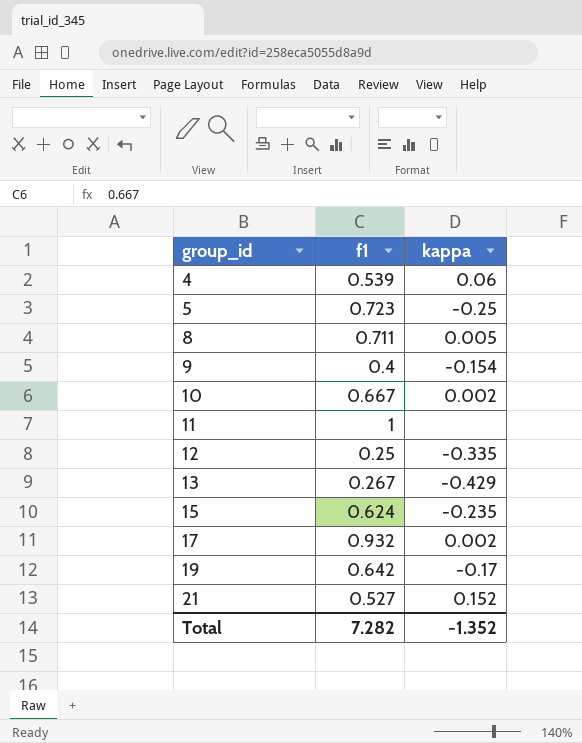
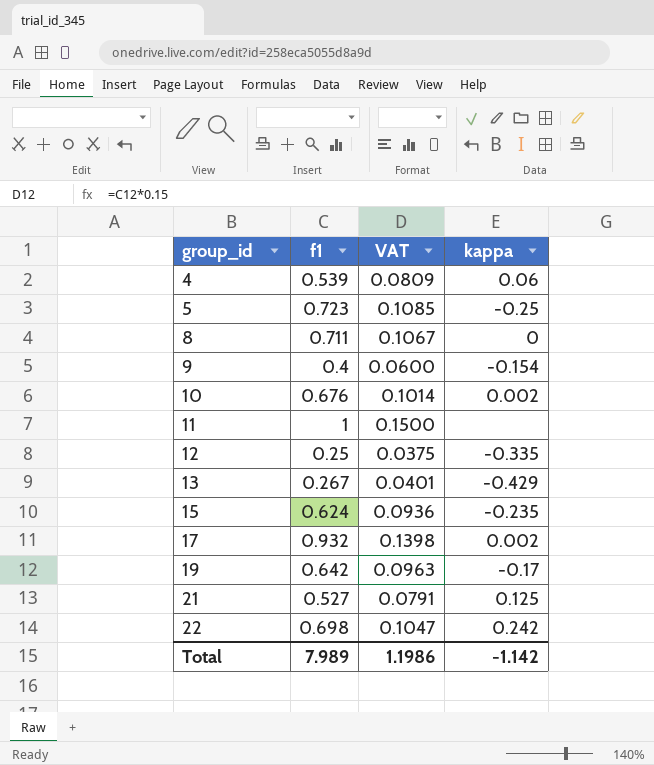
column VAT | formula: none -> [f1] * 0.15
8 | kappa: 0.005 -> 0
10 | f1: 0.667 -> 0.676
21 | kappa: 0.152 -> 0.125
row 22: none -> 0.698 | 0.1047 | 0.242
Total | f1: 7.282 -> 7.989
Total | kappa: -1.352 -> -1.142

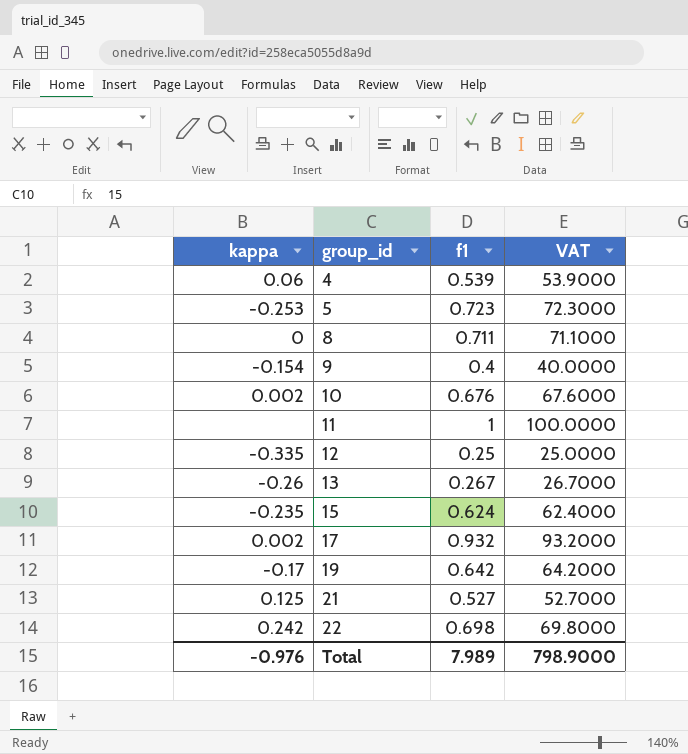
column kappa | position: 4 -> 1
column VAT | formula: [f1] * 0.15 -> [f1] * 100
5 | kappa: -0.25 -> -0.253
13 | kappa: -0.429 -> -0.26
Total | kappa: -1.142 -> -0.976
Total | VAT: 1.1986 -> 798.9000

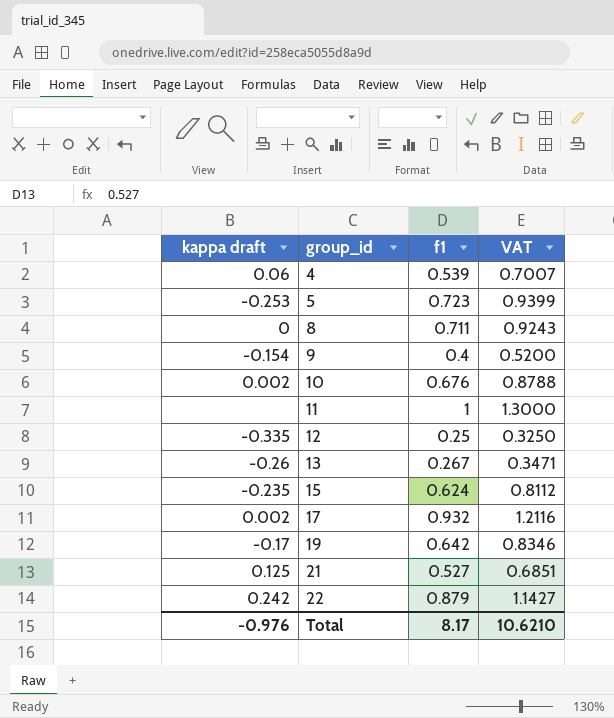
column name: kappa -> kappa draft
column VAT | formula: [f1] * 100 -> [f1] * 1.3
22 | f1: 0.698 -> 0.879
Total | f1: 7.989 -> 8.17
Total | VAT: 798.9000 -> 10.6210

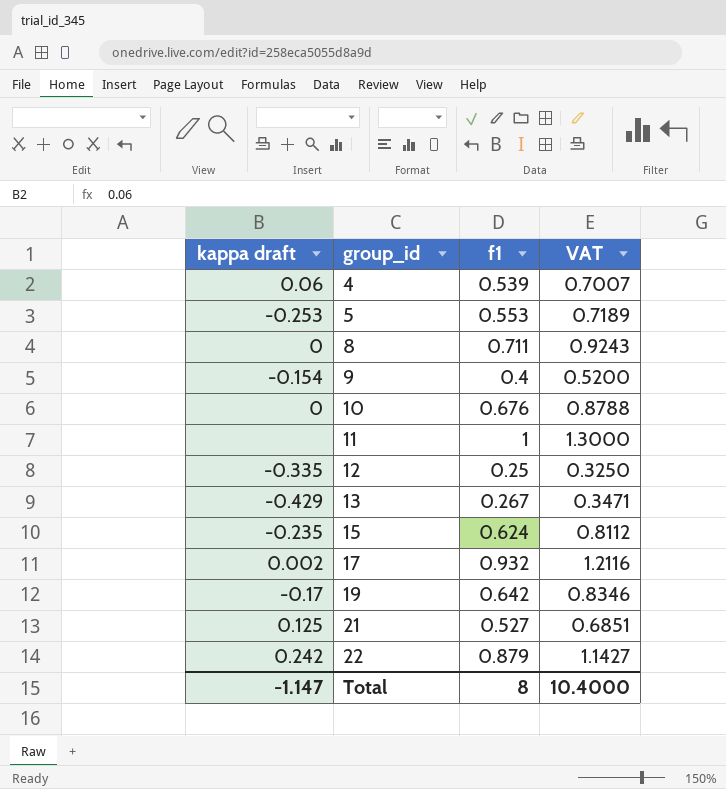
5 | f1: 0.723 -> 0.553
5 | VAT: 0.9399 -> 0.7189
10 | kappa draft: 0.002 -> 0
13 | kappa draft: -0.26 -> -0.429
Total | kappa draft: -0.976 -> -1.147
Total | f1: 8.17 -> 8
Total | VAT: 10.6210 -> 10.4000

